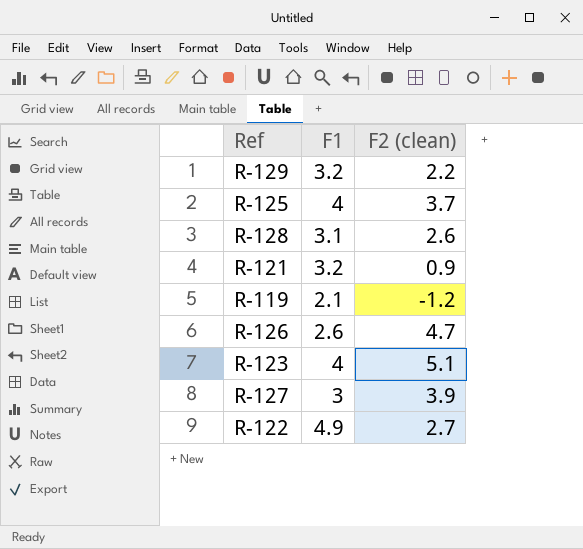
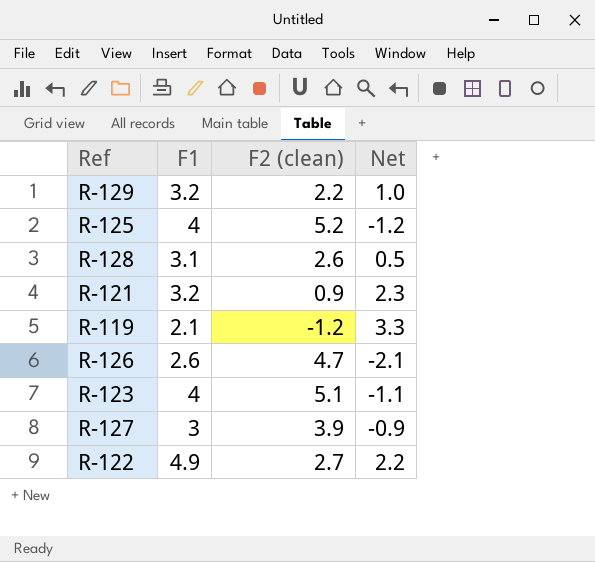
column Net | formula: none -> [F1] - [F2 (clean)]
R-125 | F2 (clean): 3.7 -> 5.2

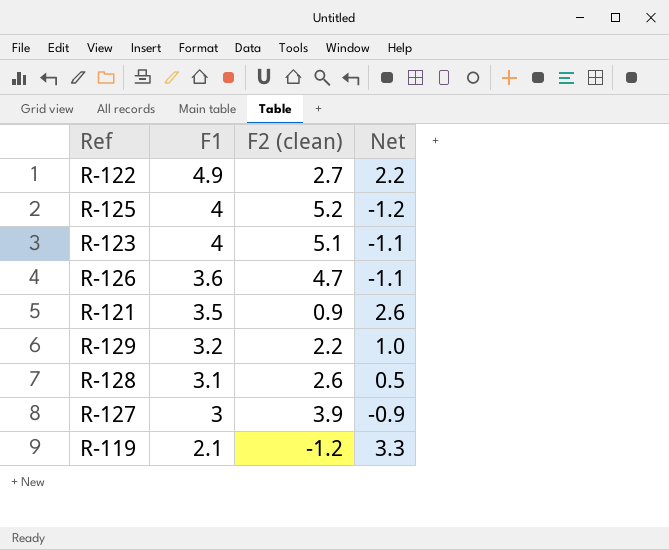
row order: none -> F1 descending
R-126 | F1: 2.6 -> 3.6
R-126 | Net: -2.1 -> -1.1
R-121 | F1: 3.2 -> 3.5
R-121 | Net: 2.3 -> 2.6

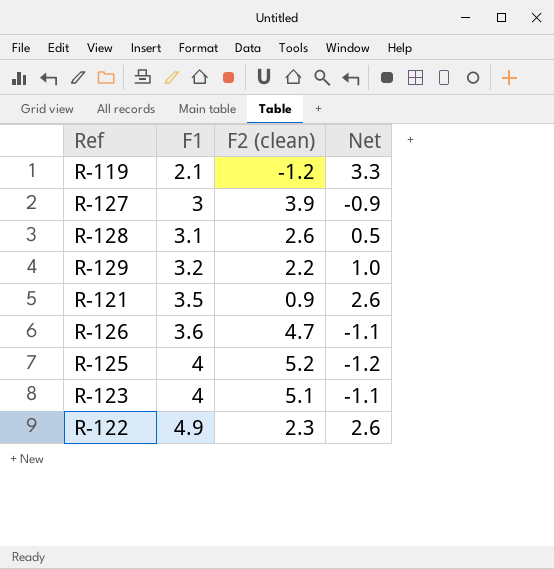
row order: F1 descending -> F1 ascending
R-122 | F2 (clean): 2.7 -> 2.3
R-122 | Net: 2.2 -> 2.6

